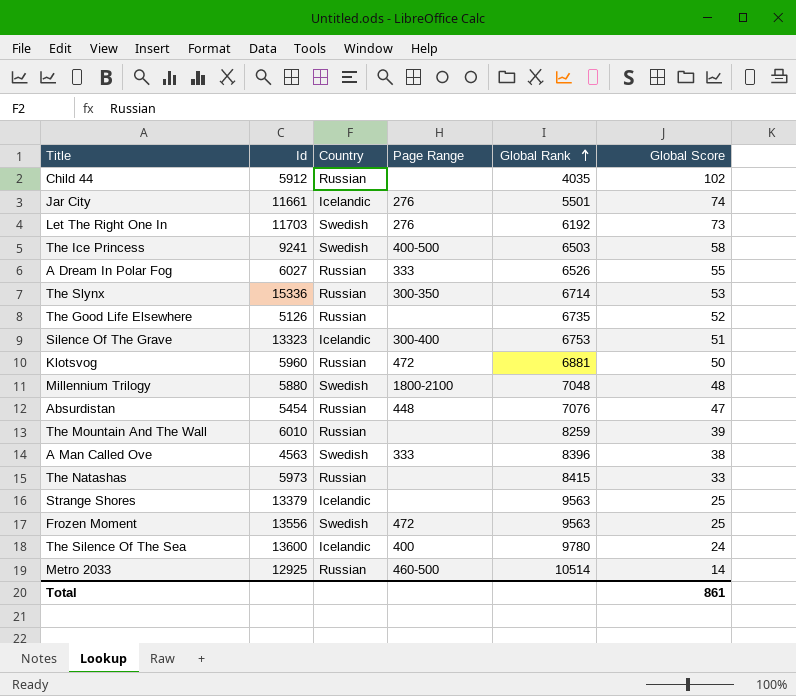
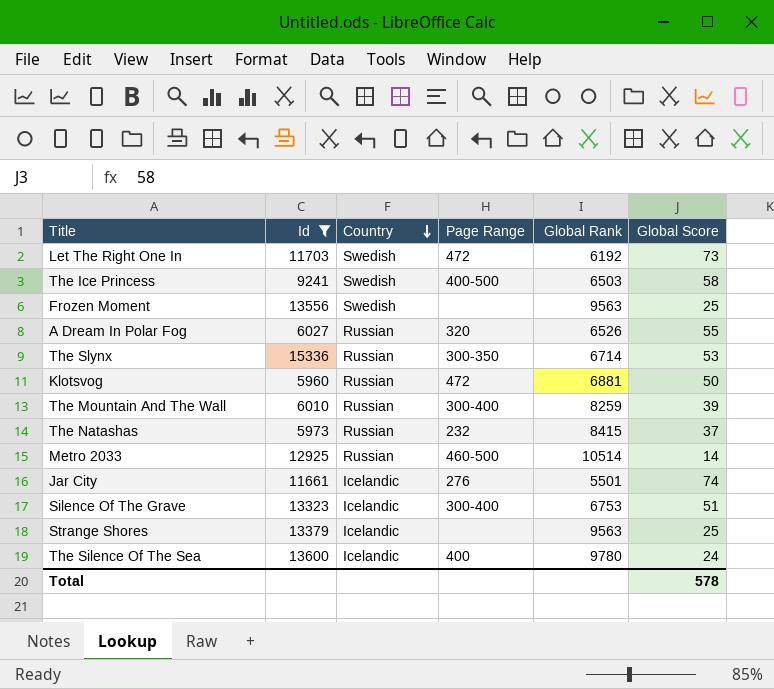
filter: none -> Id >= 5960
row order: Global Rank ascending -> Country descending
Let The Right One In | Page Range: 276 -> 472
Frozen Moment | Page Range: 472 -> none
A Dream In Polar Fog | Page Range: 333 -> 320
The Mountain And The Wall | Page Range: none -> 300-400
The Natashas | Page Range: none -> 232
The Natashas | Global Score: 33 -> 37
Total | Global Score: 861 -> 578

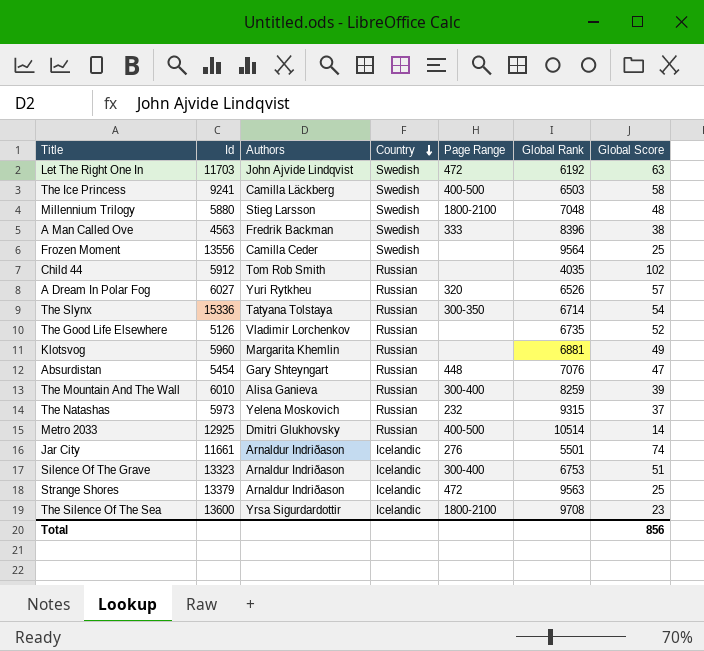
filter: Id >= 5960 -> none
column Authors | position: none -> 3
Let The Right One In | Global Score: 73 -> 63
Frozen Moment | Global Rank: 9563 -> 9564
A Dream In Polar Fog | Global Score: 55 -> 57
The Slynx | Global Score: 53 -> 54
Klotsvog | Page Range: 472 -> none
Klotsvog | Global Score: 50 -> 49
The Natashas | Global Rank: 8415 -> 9315
Metro 2033 | Page Range: 460-500 -> 400-500
Strange Shores | Page Range: none -> 472
The Silence Of The Sea | Page Range: 400 -> 1800-2100
The Silence Of The Sea | Global Rank: 9780 -> 9708
The Silence Of The Sea | Global Score: 24 -> 23
Total | Global Score: 578 -> 856

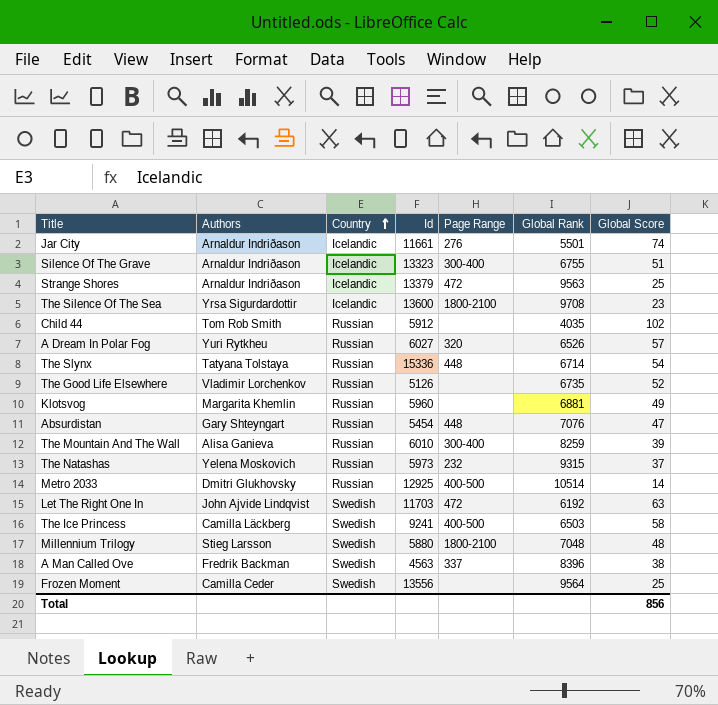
row order: Country descending -> Country ascending
column Id | position: 2 -> 4
Silence Of The Grave | Global Rank: 6753 -> 6755
The Slynx | Page Range: 300-350 -> 448
A Man Called Ove | Page Range: 333 -> 337

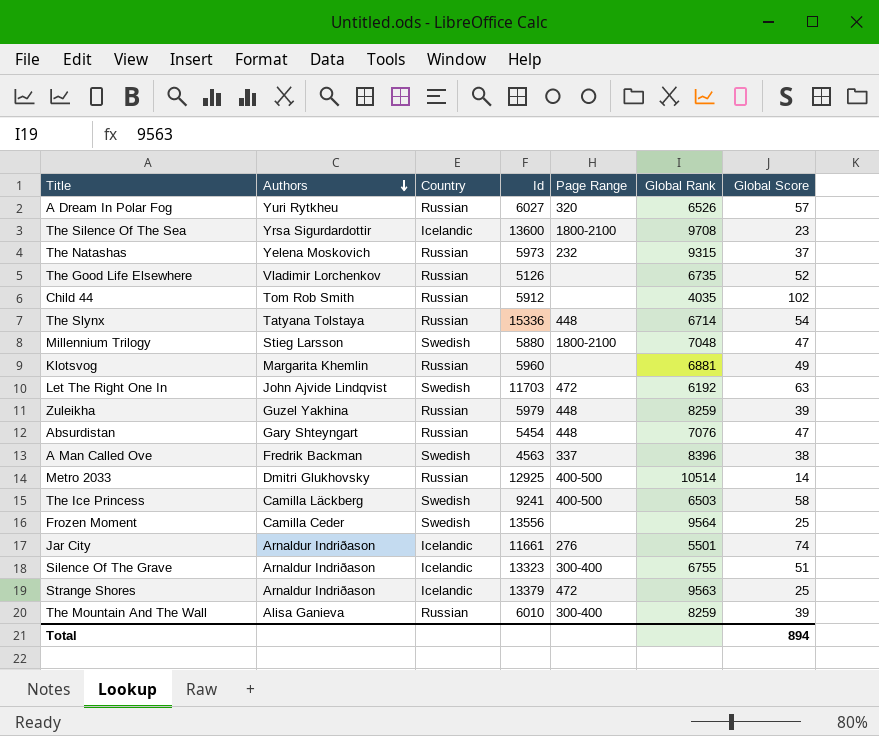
row order: Country ascending -> Authors descending
Millennium Trilogy | Global Score: 48 -> 47
row Zuleikha: none -> Guzel Yakhina | Russian | 5979 | 448 | 8259 | 39
Total | Global Score: 856 -> 894

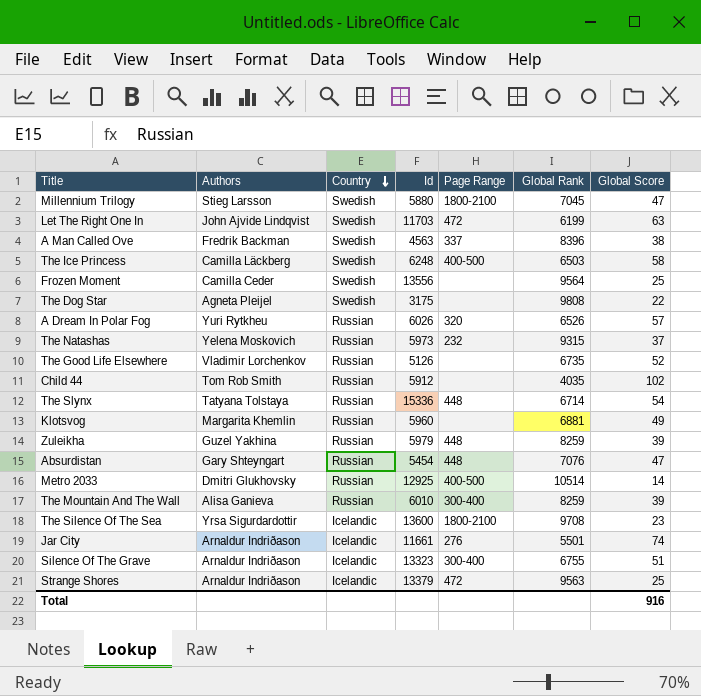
row order: Authors descending -> Country descending
Millennium Trilogy | Global Rank: 7048 -> 7045
Let The Right One In | Global Rank: 6192 -> 6199
The Ice Princess | Id: 9241 -> 6248
row The Dog Star: none -> Agneta Pleijel | Swedish | 3175 | none | 9808 | 22
A Dream In Polar Fog | Id: 6027 -> 6026
Total | Global Score: 894 -> 916

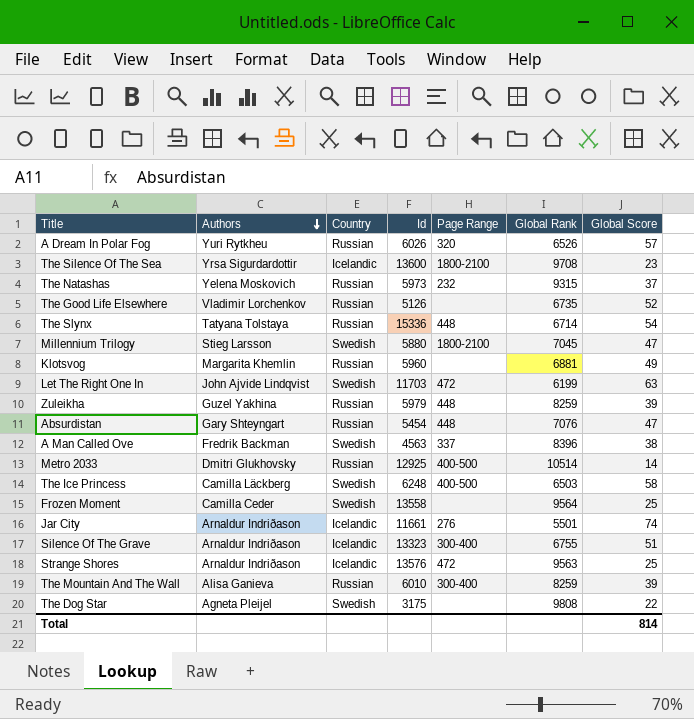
row order: Country descending -> Authors descending
row Child 44: Tom Rob Smith | Russian | 5912 | none | 4035 | 102 -> none
Frozen Moment | Id: 13556 -> 13558
Strange Shores | Id: 13379 -> 13576
Total | Global Score: 916 -> 814

